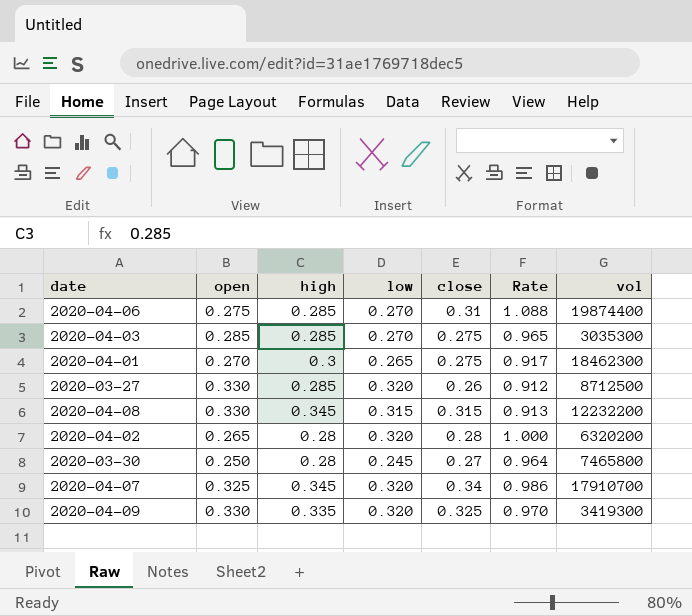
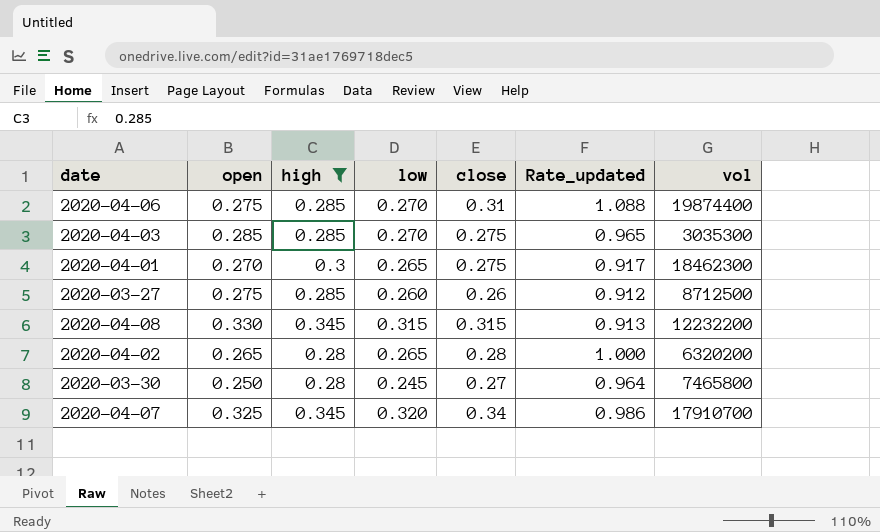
filter: none -> high != 0.335
column name: Rate -> Rate_updated
2020-03-27 | open: 0.330 -> 0.275
2020-03-27 | low: 0.320 -> 0.260
2020-04-02 | low: 0.320 -> 0.265

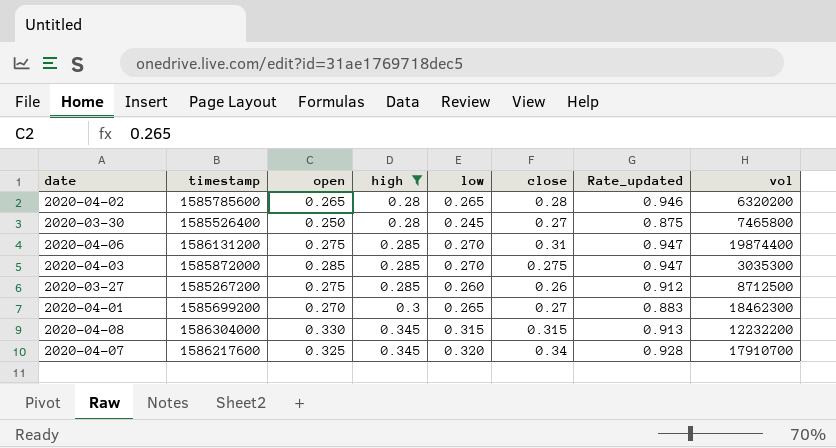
row order: none -> high ascending
column timestamp | position: none -> 2
column Rate_updated | formula: [close] / [high] -> [low] / [high]
2020-04-01 | close: 0.275 -> 0.27

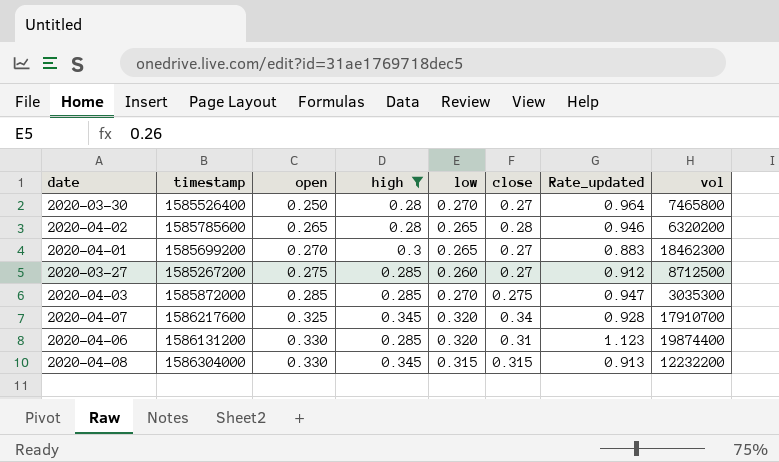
row order: high ascending -> open ascending
2020-03-30 | low: 0.245 -> 0.270
2020-03-30 | Rate_updated: 0.875 -> 0.964
2020-03-27 | close: 0.26 -> 0.27
2020-04-06 | open: 0.275 -> 0.330
2020-04-06 | low: 0.270 -> 0.320
2020-04-06 | Rate_updated: 0.947 -> 1.123

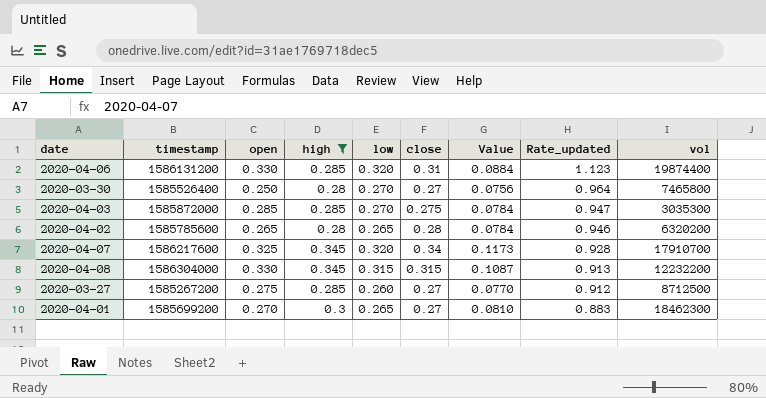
row order: open ascending -> Rate_updated descending
column Value | formula: none -> [high] * [close]

